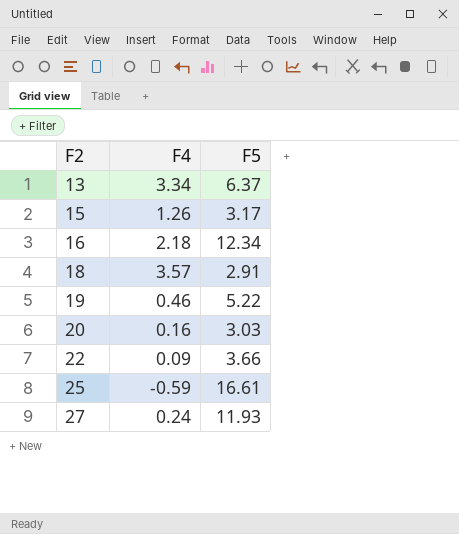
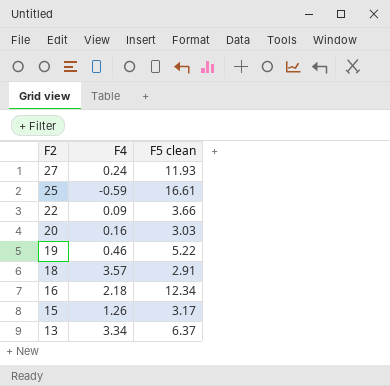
row order: F2 ascending -> F2 descending
column name: F5 -> F5 clean

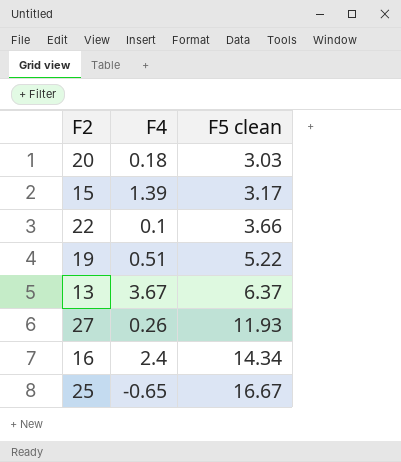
row order: F2 descending -> F5 clean ascending
row 18: 3.57 | 2.91 -> none
20 | F4: 0.16 -> 0.18
15 | F4: 1.26 -> 1.39
22 | F4: 0.09 -> 0.1
19 | F4: 0.46 -> 0.51
13 | F4: 3.34 -> 3.67
27 | F4: 0.24 -> 0.26
16 | F4: 2.18 -> 2.4
16 | F5 clean: 12.34 -> 14.34
25 | F4: -0.59 -> -0.65
25 | F5 clean: 16.61 -> 16.67

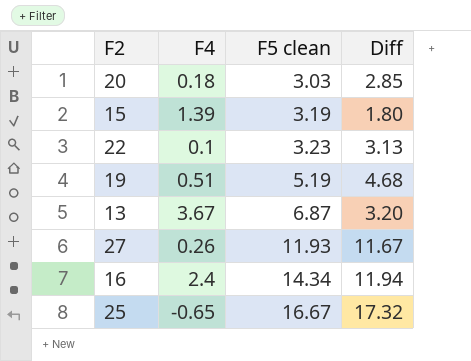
column Diff | formula: none -> [F5 clean] - [F4]
15 | F5 clean: 3.17 -> 3.19
22 | F5 clean: 3.66 -> 3.23
19 | F5 clean: 5.22 -> 5.19
13 | F5 clean: 6.37 -> 6.87

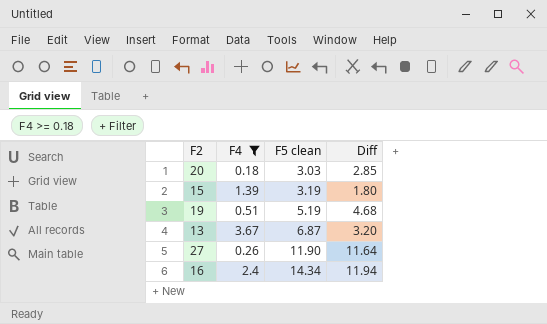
filter: none -> F4 >= 0.18
27 | F5 clean: 11.93 -> 11.90
27 | Diff: 11.67 -> 11.64

